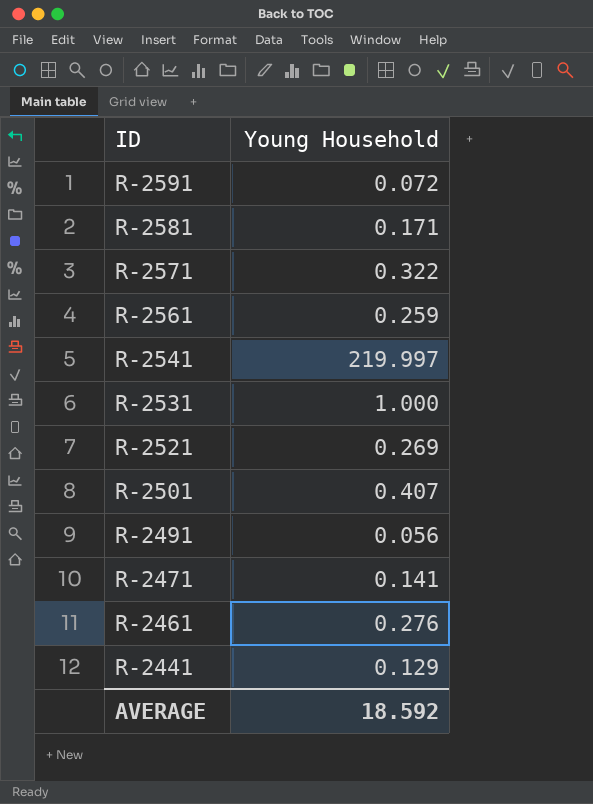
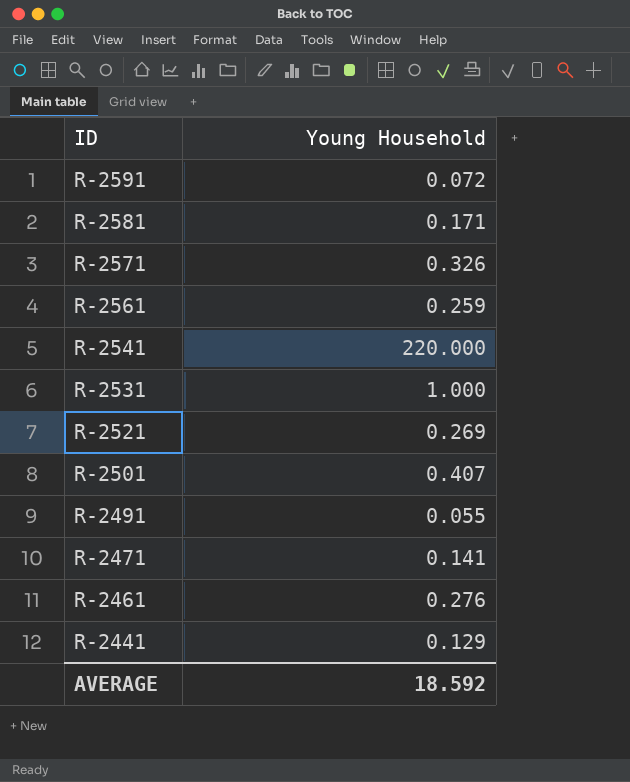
R-2571 | Young Household: 0.322 -> 0.326
R-2541 | Young Household: 219.997 -> 220.000
R-2491 | Young Household: 0.056 -> 0.055

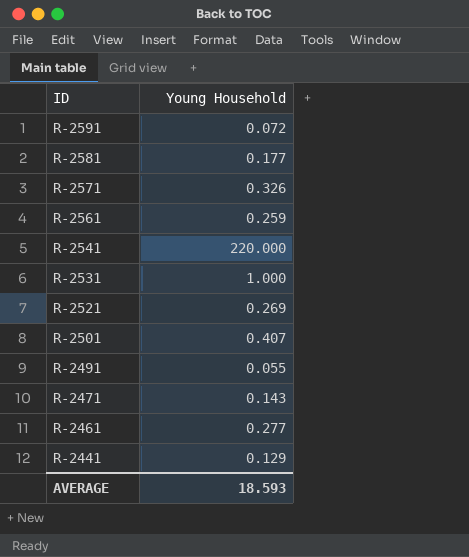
R-2581 | Young Household: 0.171 -> 0.177
R-2471 | Young Household: 0.141 -> 0.143
R-2461 | Young Household: 0.276 -> 0.277
AVERAGE | Young Household: 18.592 -> 18.593

